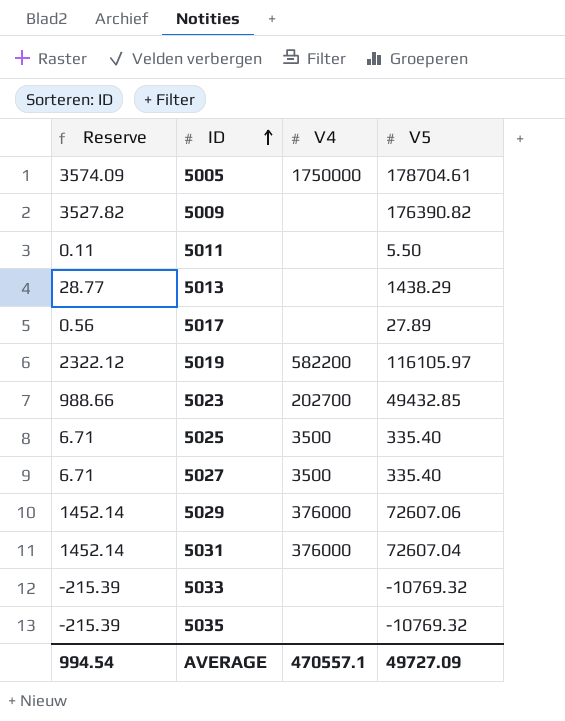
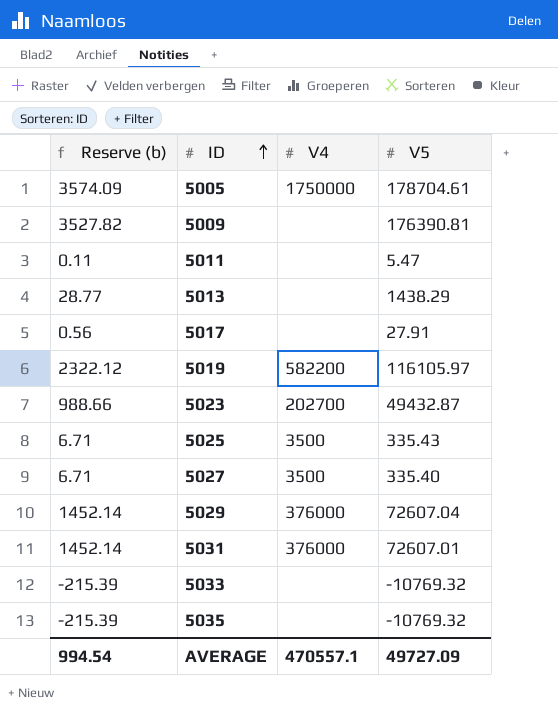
column name: Reserve -> Reserve (b)
5009 | V5: 176390.82 -> 176390.81
5011 | V5: 5.50 -> 5.47
5017 | V5: 27.89 -> 27.91
5023 | V5: 49432.85 -> 49432.87
5025 | V5: 335.40 -> 335.43
5029 | V5: 72607.06 -> 72607.04
5031 | V5: 72607.04 -> 72607.01

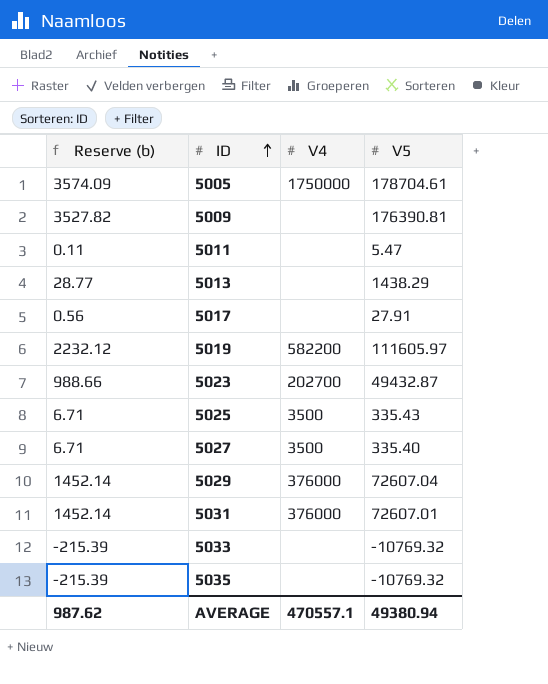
5019 | Reserve (b): 2322.12 -> 2232.12
5019 | V5: 116105.97 -> 111605.97
AVERAGE | Reserve (b): 994.54 -> 987.62
AVERAGE | V5: 49727.09 -> 49380.94

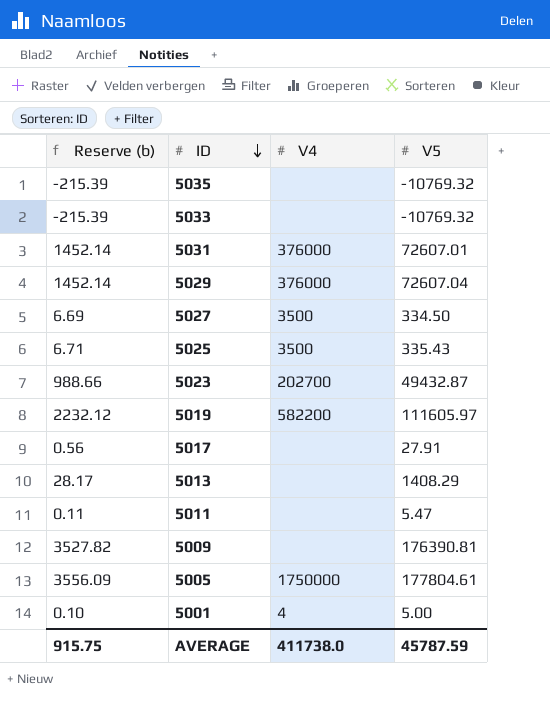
row order: ID ascending -> ID descending
5027 | Reserve (b): 6.71 -> 6.69
5027 | V5: 335.40 -> 334.50
5013 | Reserve (b): 28.77 -> 28.17
5013 | V5: 1438.29 -> 1408.29
5005 | Reserve (b): 3574.09 -> 3556.09
5005 | V5: 178704.61 -> 177804.61
row 5001: none -> 0.10 | 4 | 5.00
AVERAGE | Reserve (b): 987.62 -> 915.75
AVERAGE | V4: 470557.1 -> 411738.0
AVERAGE | V5: 49380.94 -> 45787.59

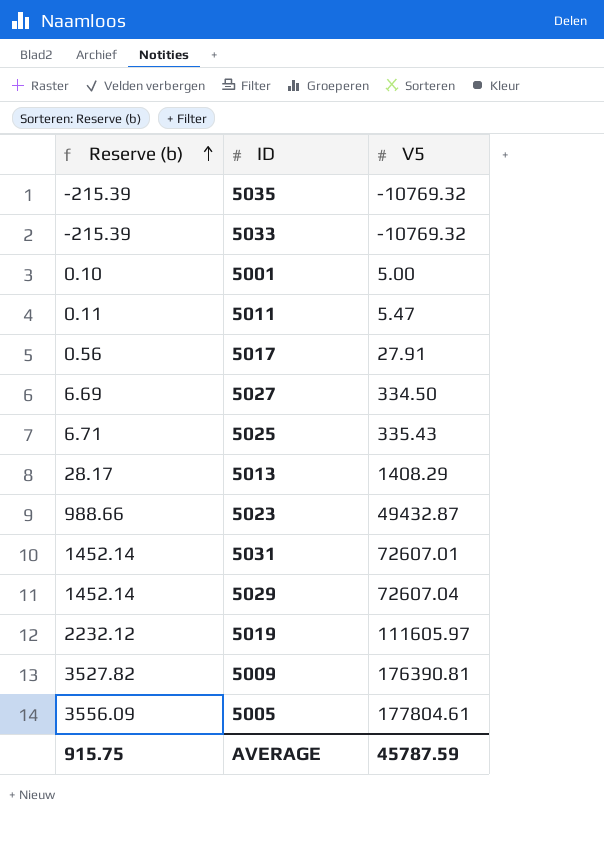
row order: ID descending -> Reserve (b) ascending
column V4 | position: 3 -> none

